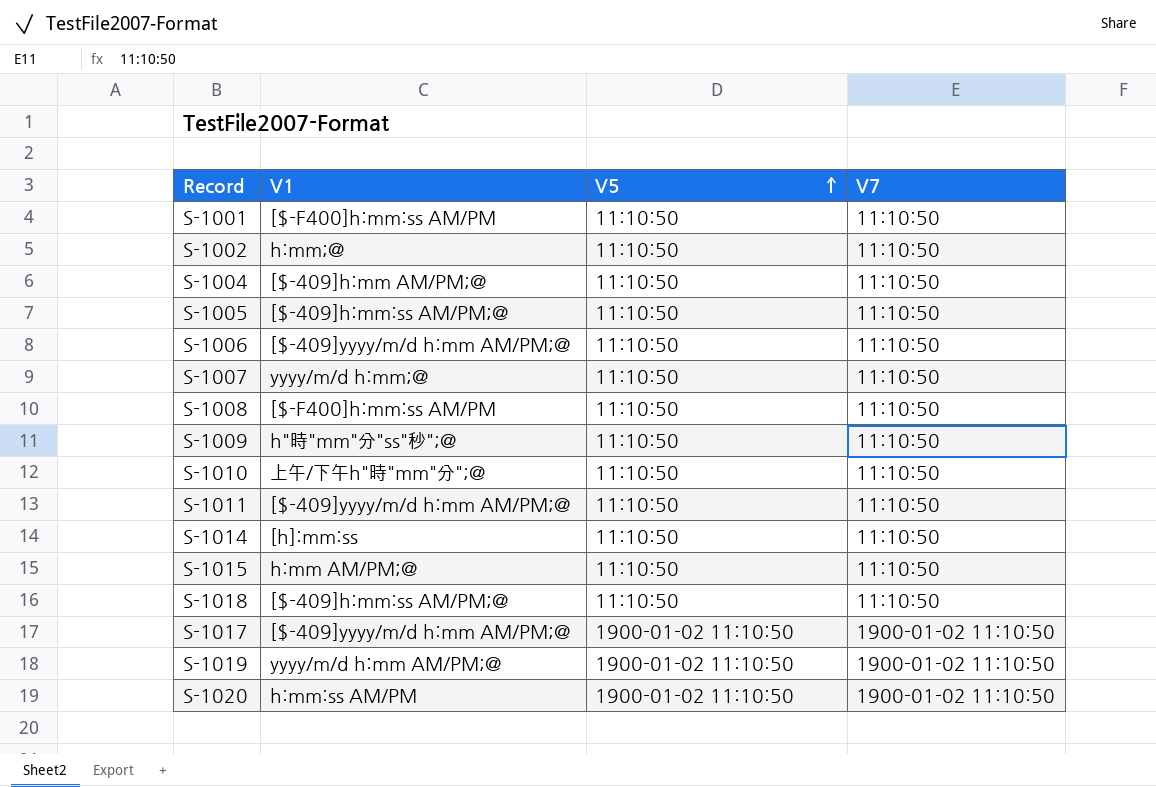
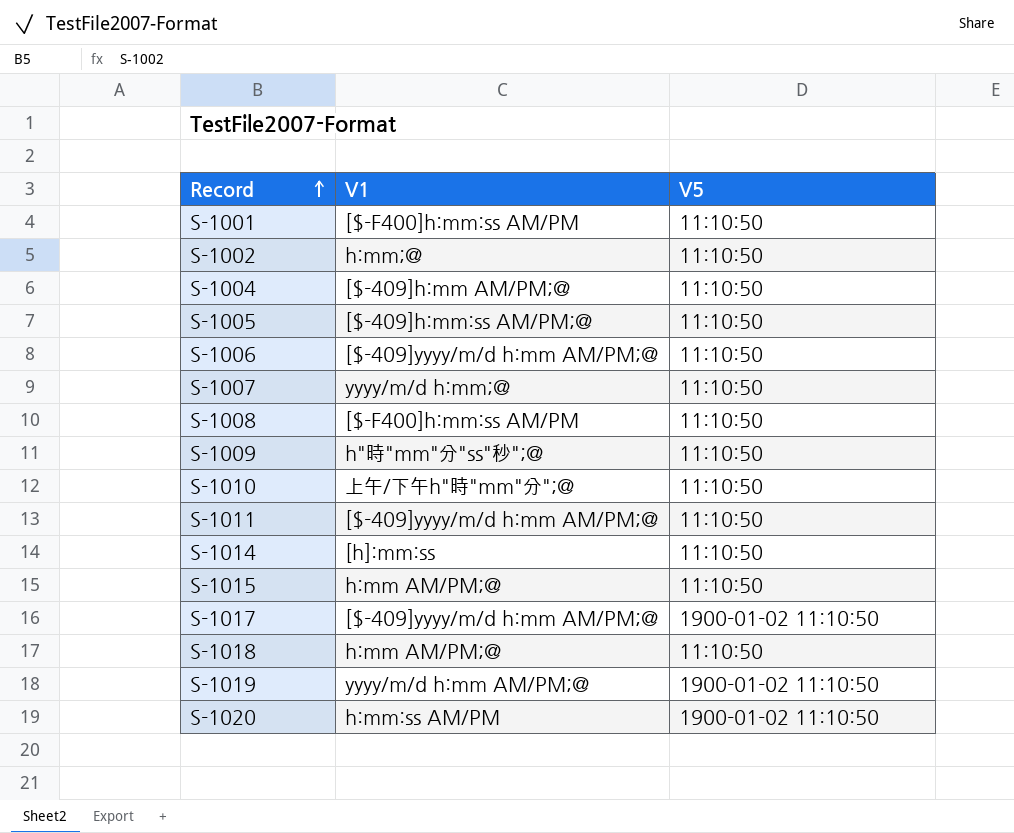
row order: V5 ascending -> Record ascending
column V7 | position: 4 -> none
S-1018 | V1: [$-409]h:mm:ss AM/PM;@ -> h:mm AM/PM;@

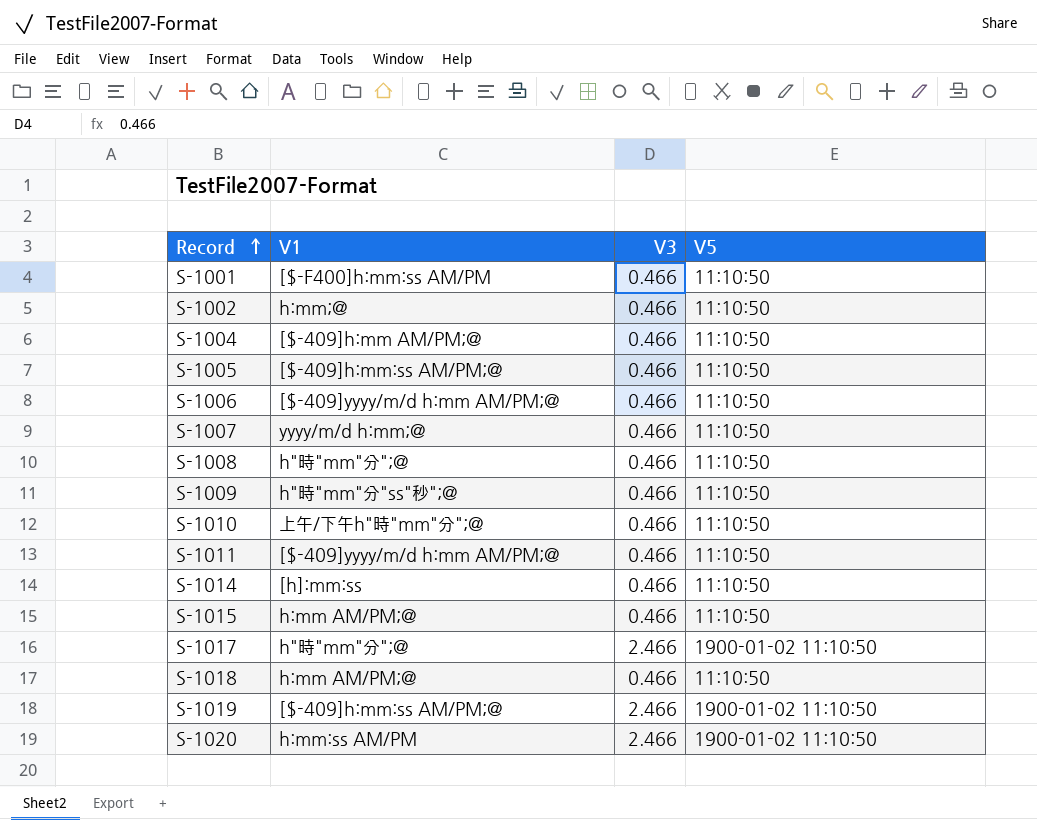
column V3 | position: none -> 3
S-1008 | V1: [$-F400]h:mm:ss AM/PM -> h"時"mm"分";@
S-1017 | V1: [$-409]yyyy/m/d h:mm AM/PM;@ -> h"時"mm"分";@
S-1019 | V1: yyyy/m/d h:mm AM/PM;@ -> [$-409]h:mm:ss AM/PM;@

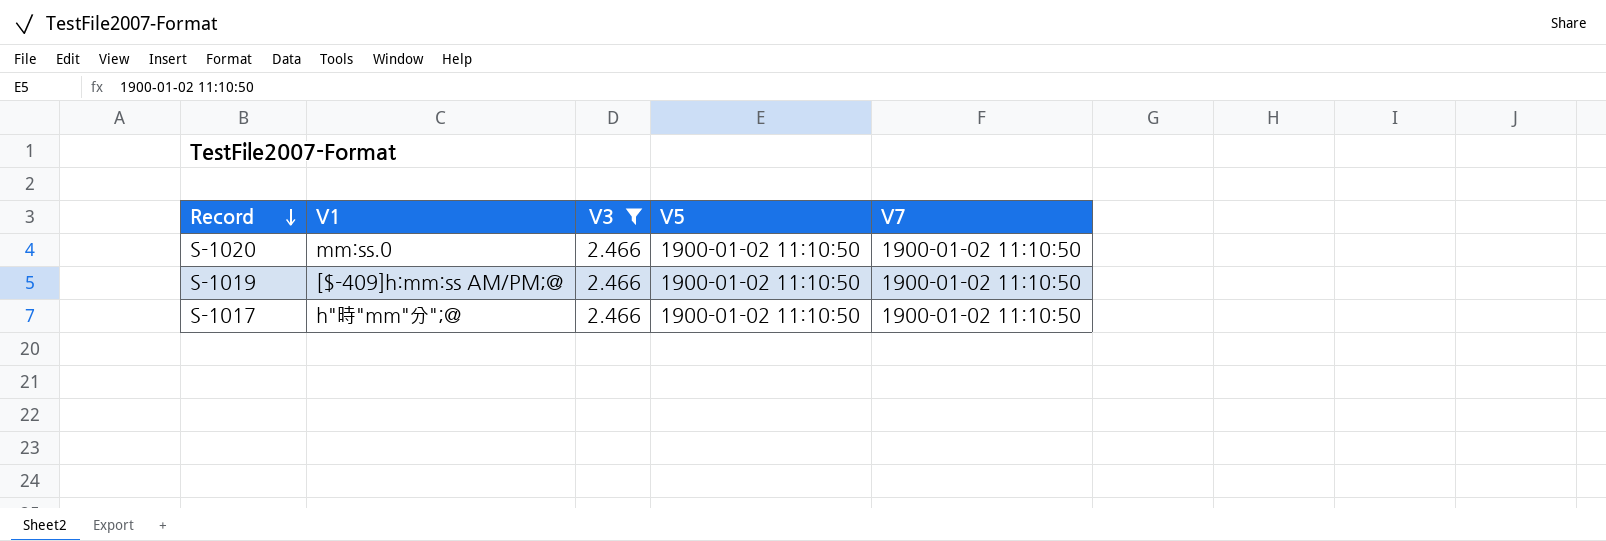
filter: none -> V3 = 2.466
row order: Record ascending -> Record descending
column V7 | position: none -> 5
S-1020 | V1: h:mm:ss AM/PM -> mm:ss.0

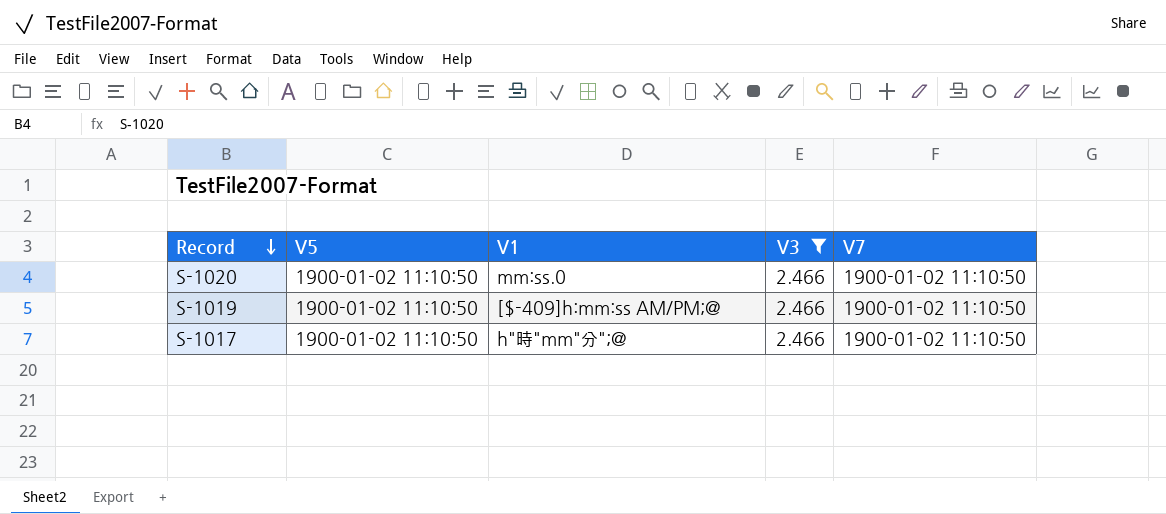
column V5 | position: 4 -> 2

